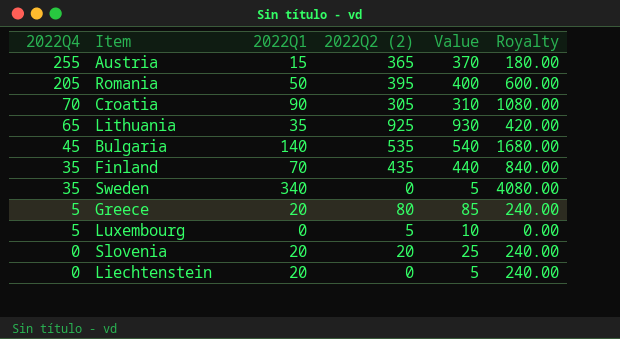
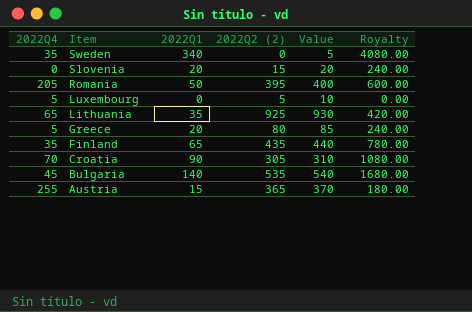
row order: 2022Q4 descending -> Item descending
row Liechtenstein: 0 | 20 | 0 | 5 | 240.00 -> none
Slovenia | 2022Q2 (2): 20 -> 15
Slovenia | Value: 25 -> 20
Finland | 2022Q1: 70 -> 65
Finland | Royalty: 840.00 -> 780.00

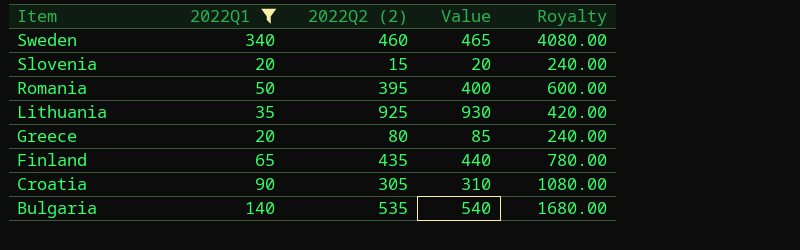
filter: none -> 2022Q1 >= 20
column 2022Q4 | position: 1 -> none
Sweden | 2022Q2 (2): 0 -> 460
Sweden | Value: 5 -> 465

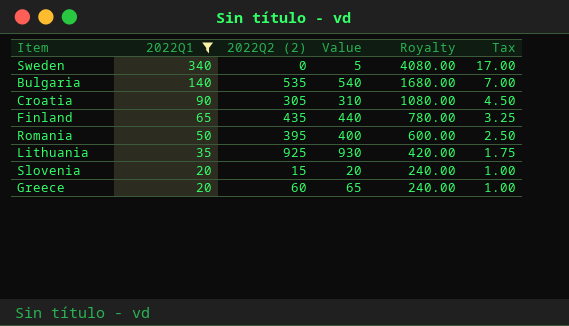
row order: Item descending -> 2022Q1 descending
column Tax | formula: none -> [2022Q1] * 0.05
Sweden | 2022Q2 (2): 460 -> 0
Sweden | Value: 465 -> 5
Greece | 2022Q2 (2): 80 -> 60
Greece | Value: 85 -> 65

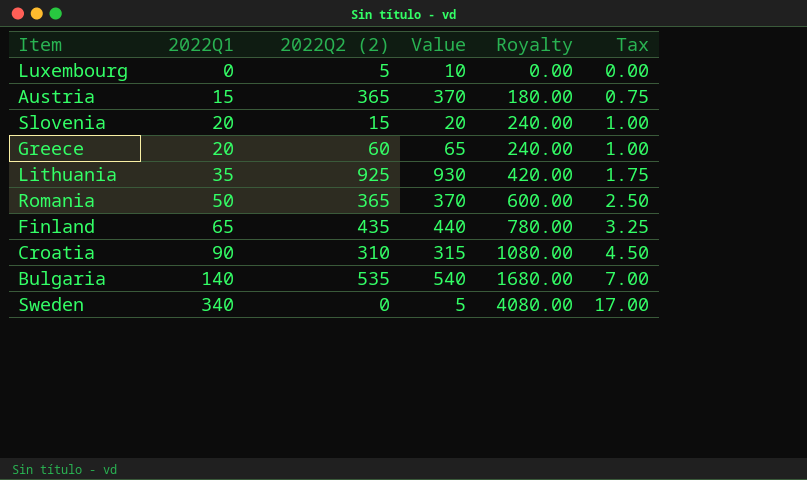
filter: 2022Q1 >= 20 -> none
row order: 2022Q1 descending -> 2022Q1 ascending
Romania | 2022Q2 (2): 395 -> 365
Romania | Value: 400 -> 370
Croatia | 2022Q2 (2): 305 -> 310
Croatia | Value: 310 -> 315

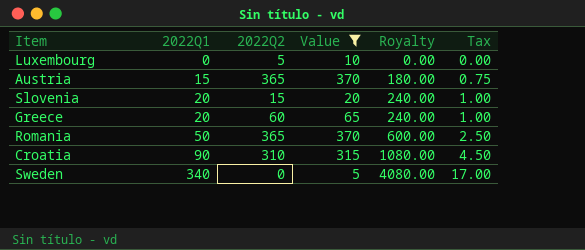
filter: none -> Value <= 370
column name: 2022Q2 (2) -> 2022Q2

